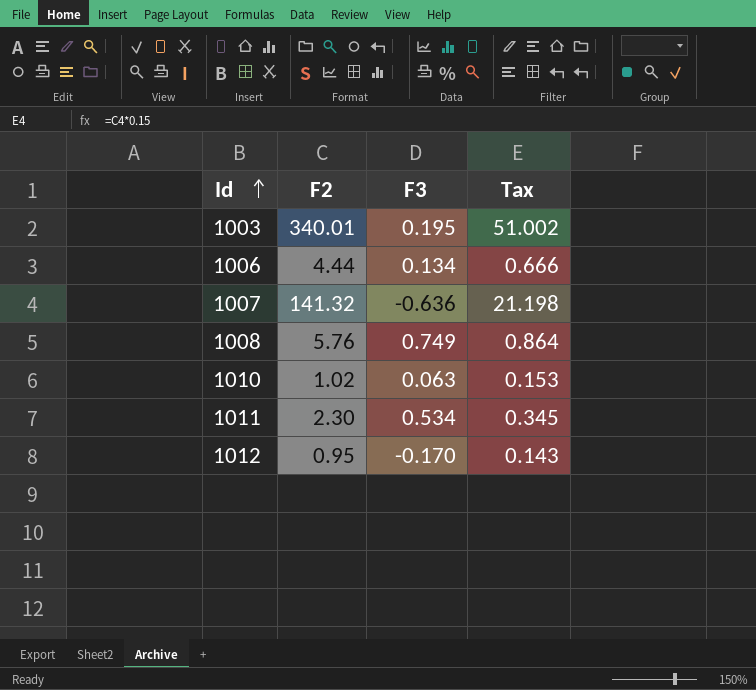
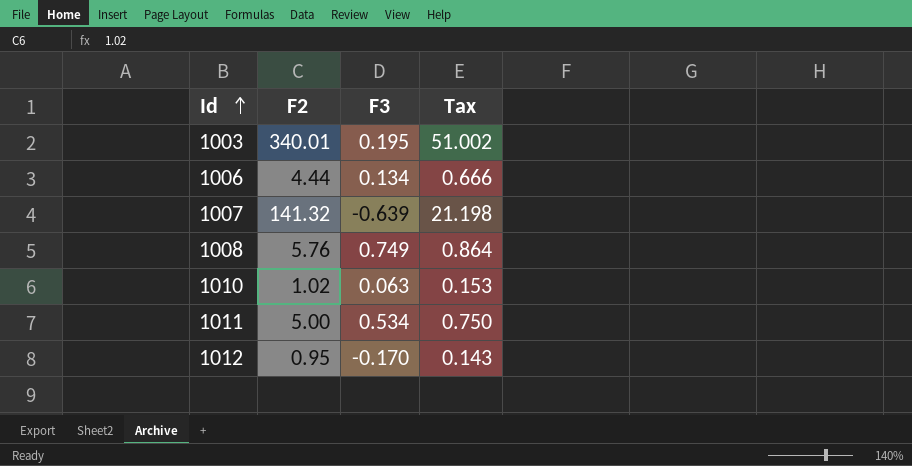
1007 | F3: -0.636 -> -0.639
1011 | F2: 2.30 -> 5.00
1011 | Tax: 0.345 -> 0.750

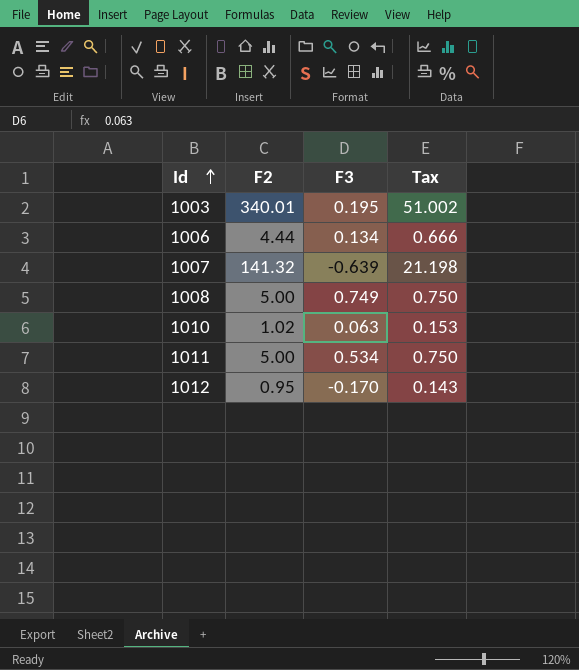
1008 | F2: 5.76 -> 5.00
1008 | Tax: 0.864 -> 0.750

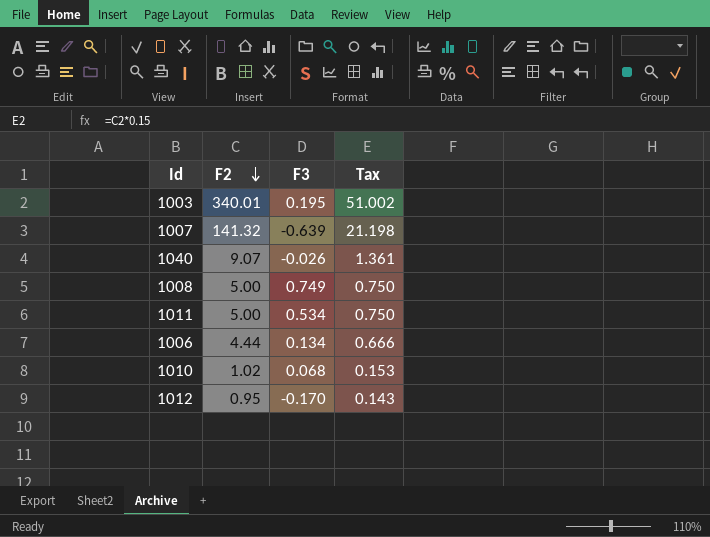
row order: Id ascending -> F2 descending
row 1040: none -> 9.07 | -0.026 | 1.361
1010 | F3: 0.063 -> 0.068

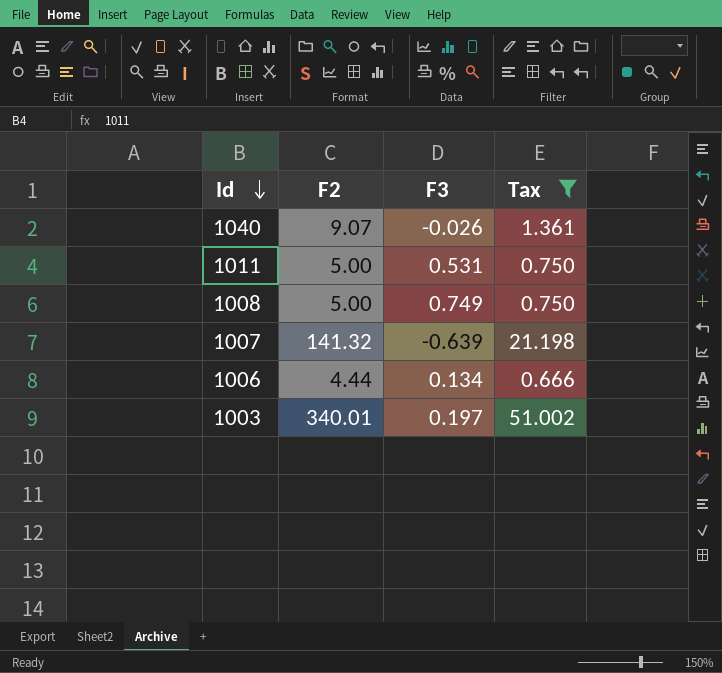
filter: none -> Tax >= 0.666
row order: F2 descending -> Id descending
1011 | F3: 0.534 -> 0.531
1003 | F3: 0.195 -> 0.197

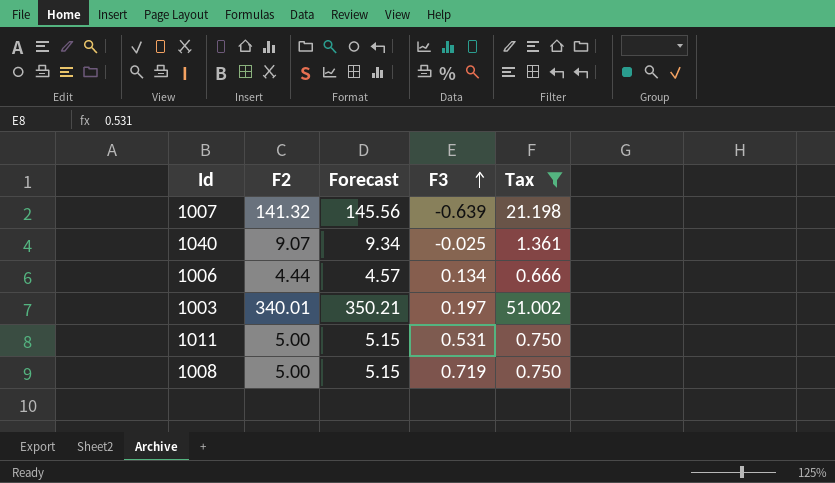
row order: Id descending -> F3 ascending
column Forecast | formula: none -> [F2] * 1.03
1040 | F3: -0.026 -> -0.025
1008 | F3: 0.749 -> 0.719

